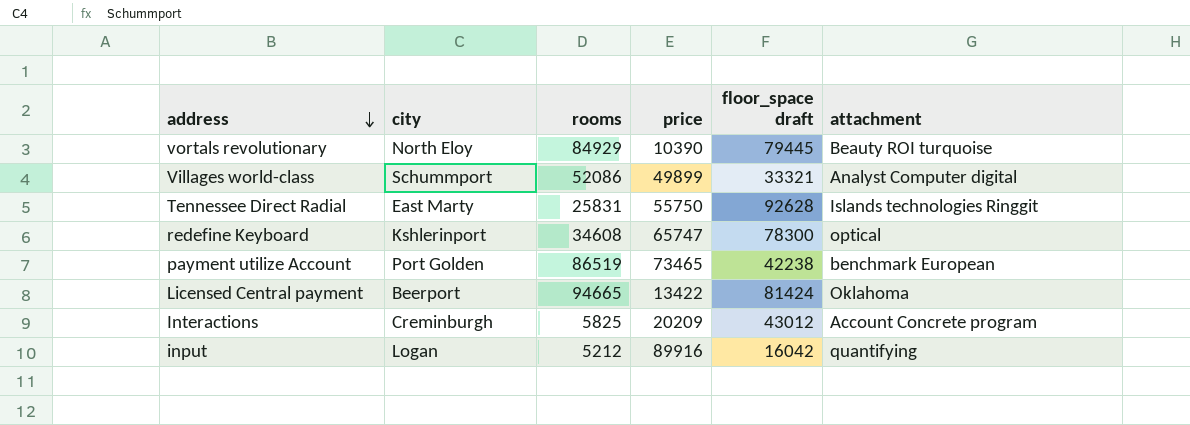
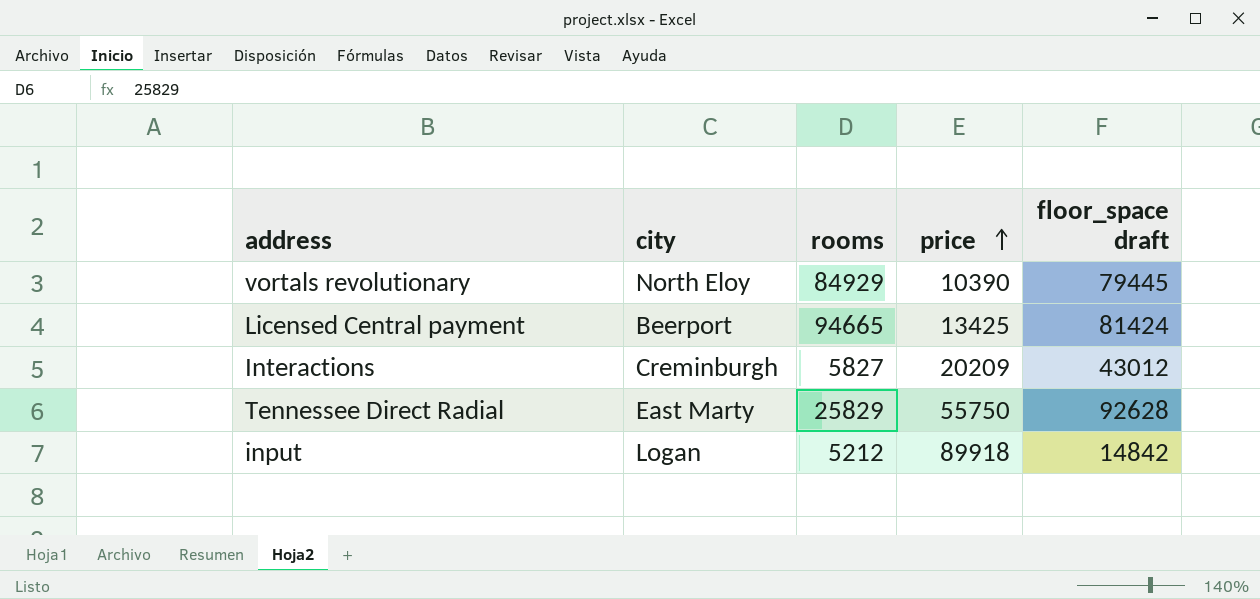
row order: address descending -> price ascending
column attachment | position: 6 -> none
row Villages world-class: Schummport | 52086 | 49899 | 33321 | Analyst Computer digital -> none
row redefine Keyboard: Kshlerinport | 34608 | 65747 | 78300 | optical -> none
row payment utilize Account: Port Golden | 86519 | 73465 | 42238 | benchmark European -> none
Licensed Central payment | price: 13422 -> 13425
Interactions | rooms: 5825 -> 5827
Tennessee Direct Radial | rooms: 25831 -> 25829
input | price: 89916 -> 89918
input | floor_space draft: 16042 -> 14842

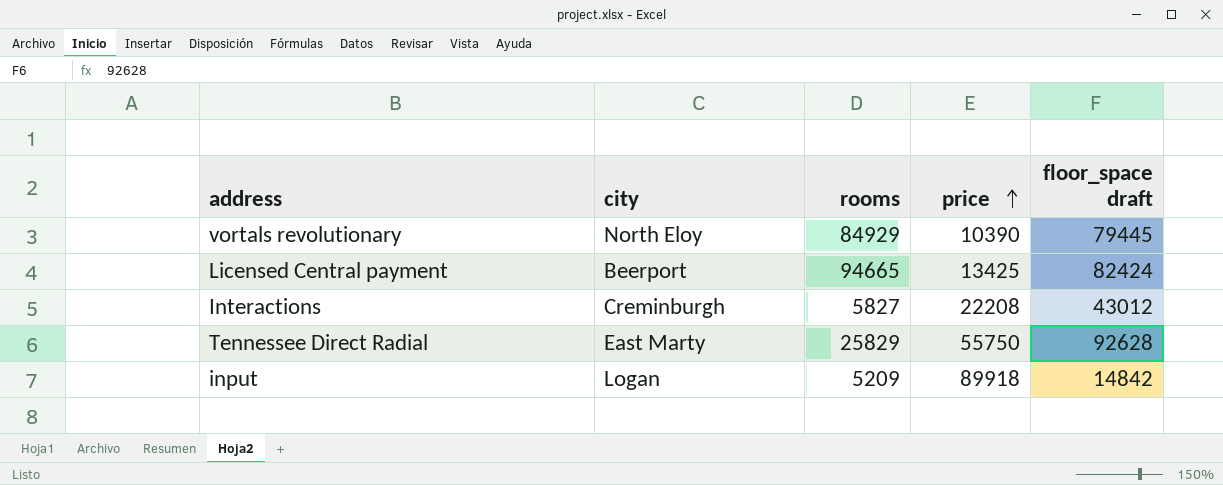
Licensed Central payment | floor_space draft: 81424 -> 82424
Interactions | price: 20209 -> 22208
input | rooms: 5212 -> 5209

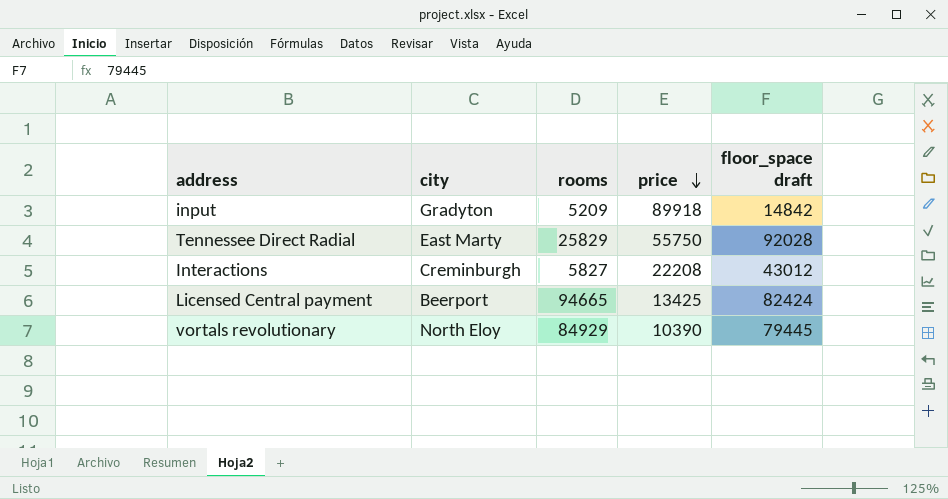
row order: price ascending -> price descending
input | city: Logan -> Gradyton
Tennessee Direct Radial | floor_space draft: 92628 -> 92028

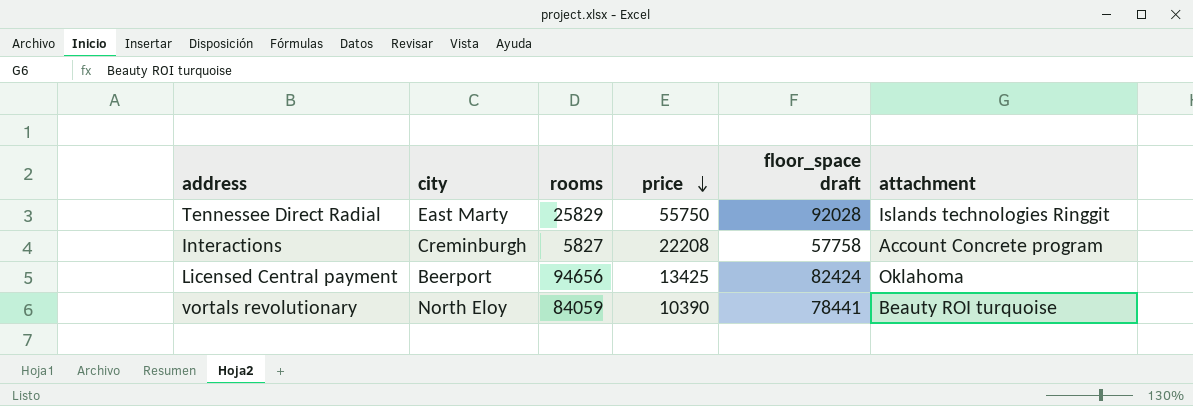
column attachment | position: none -> 6
row input: Gradyton | 5209 | 89918 | 14842 -> none
Interactions | floor_space draft: 43012 -> 57758
Licensed Central payment | rooms: 94665 -> 94656
vortals revolutionary | rooms: 84929 -> 84059
vortals revolutionary | floor_space draft: 79445 -> 78441

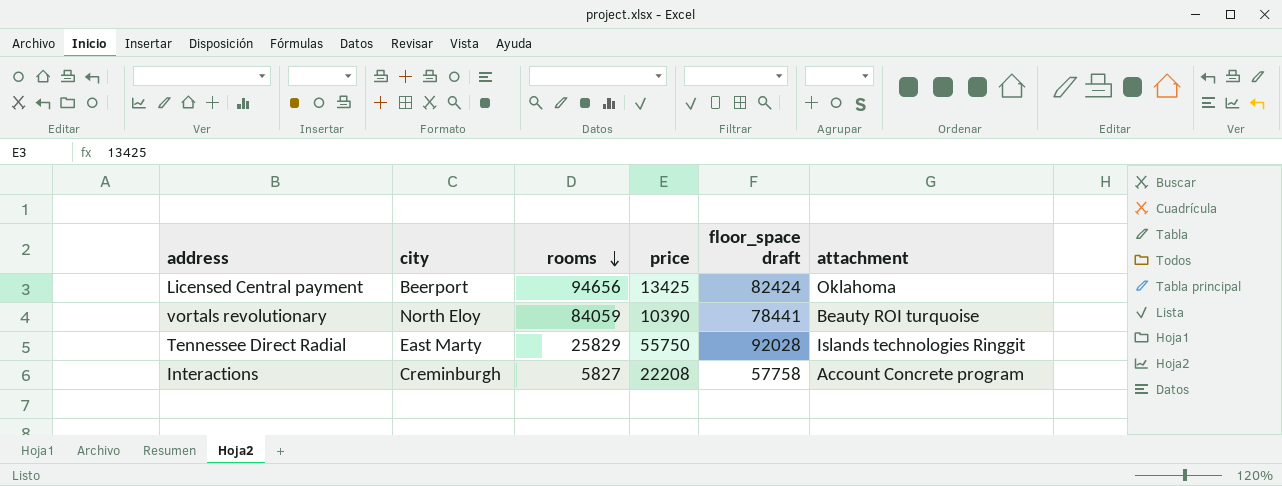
row order: price descending -> rooms descending

